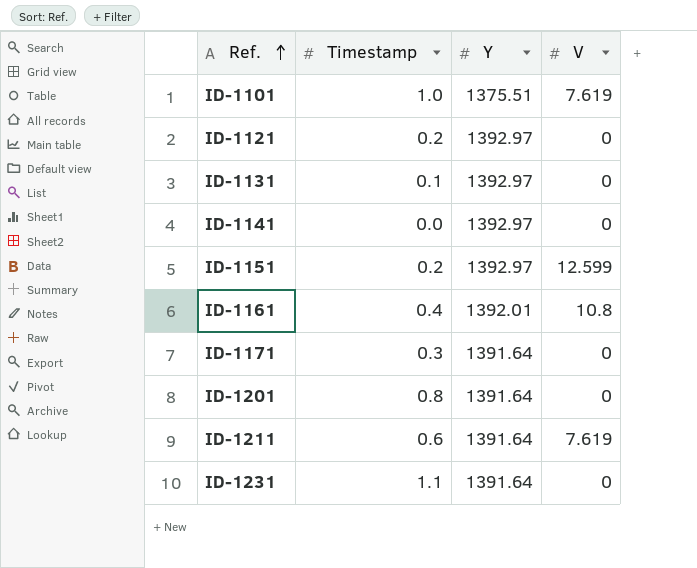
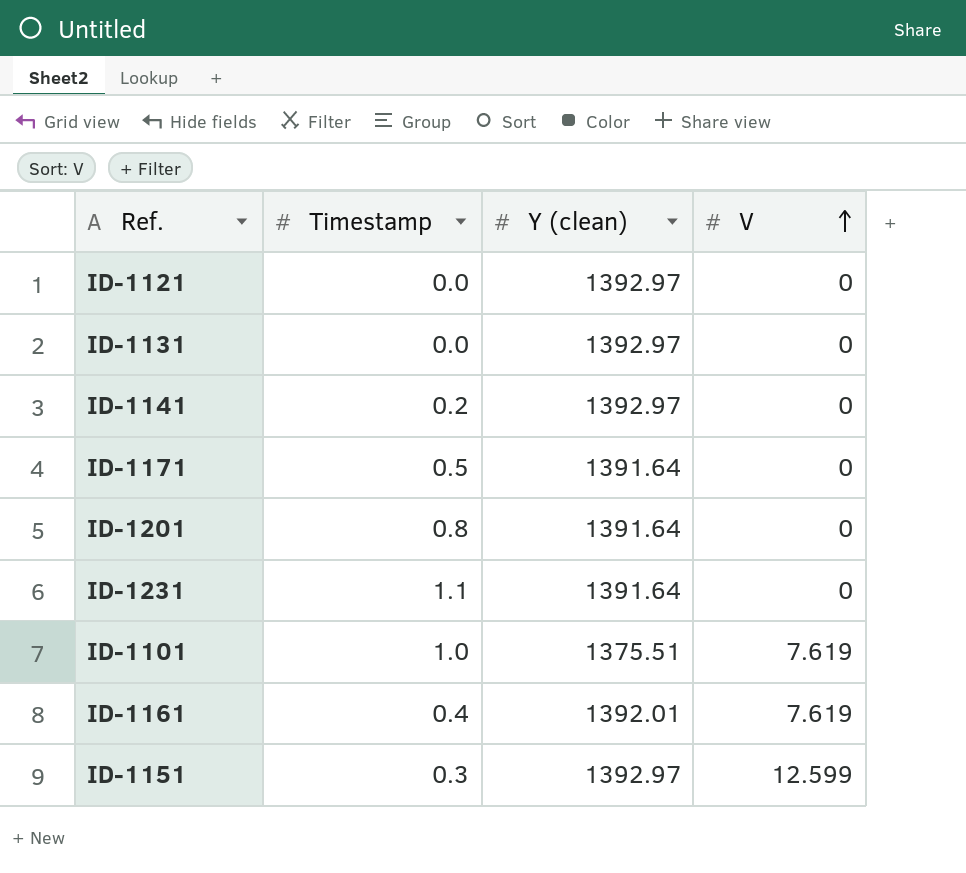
row order: Ref. ascending -> V ascending
column name: Y -> Y (clean)
row ID-1211: 0.6 | 1391.64 | 7.619 -> none
ID-1121 | Timestamp: 0.2 -> 0.0
ID-1131 | Timestamp: 0.1 -> 0.0
ID-1141 | Timestamp: 0.0 -> 0.2
ID-1171 | Timestamp: 0.3 -> 0.5
ID-1161 | V: 10.8 -> 7.619
ID-1151 | Timestamp: 0.2 -> 0.3

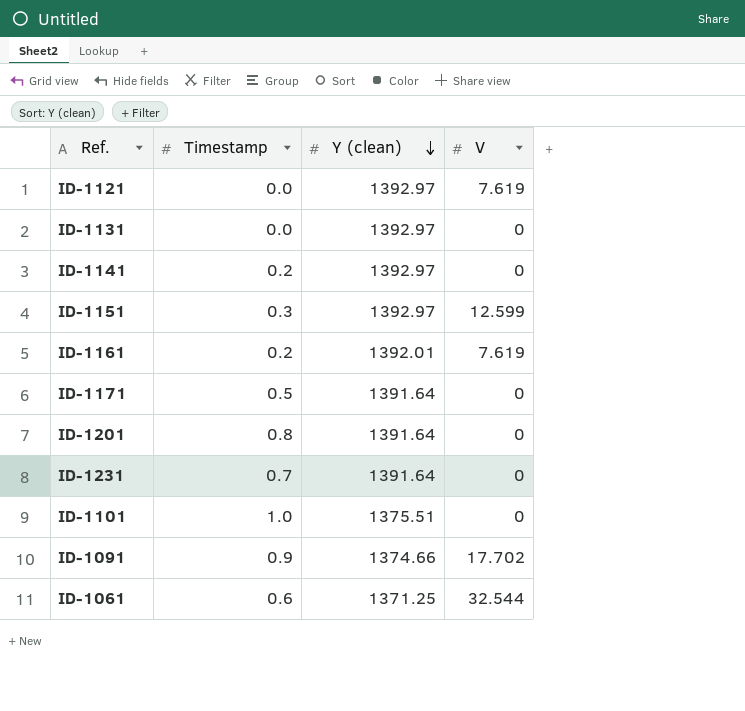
row order: V ascending -> Y (clean) descending
ID-1121 | V: 0 -> 7.619
ID-1161 | Timestamp: 0.4 -> 0.2
ID-1231 | Timestamp: 1.1 -> 0.7
ID-1101 | V: 7.619 -> 0
row ID-1091: none -> 0.9 | 1374.66 | 17.702
row ID-1061: none -> 0.6 | 1371.25 | 32.544

